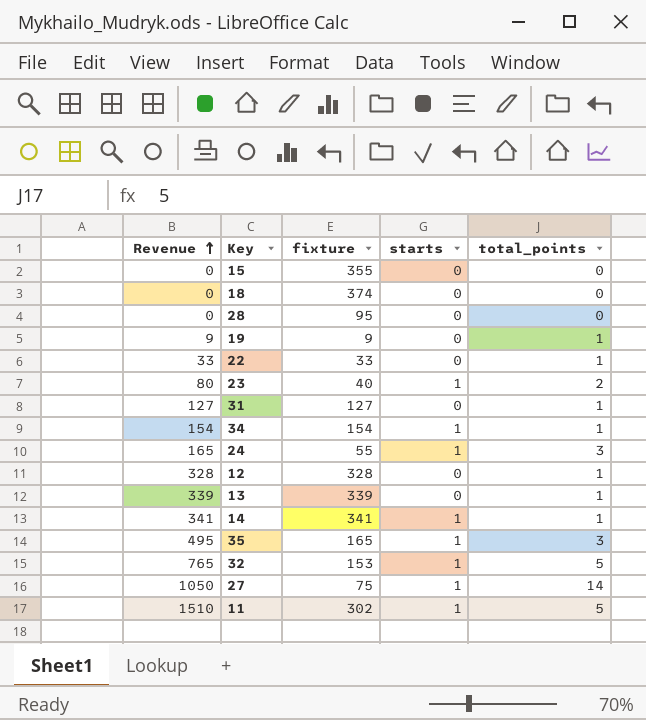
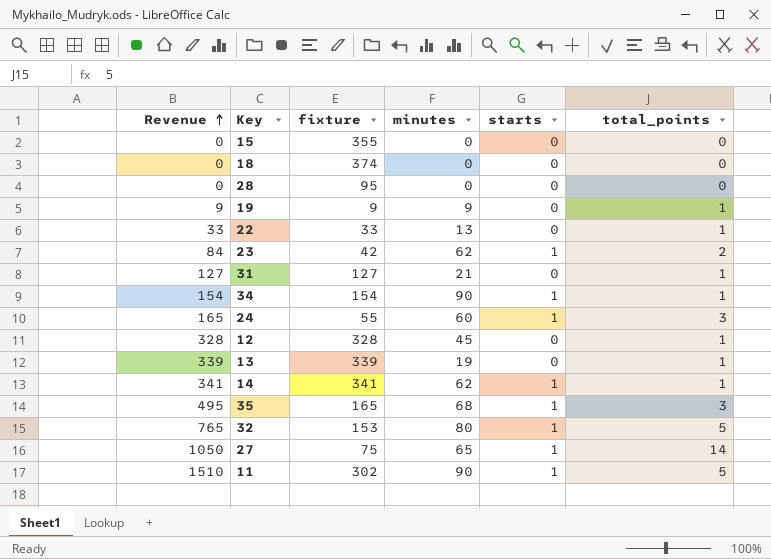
column minutes | position: none -> 4
23 | Revenue: 80 -> 84
23 | fixture: 40 -> 42

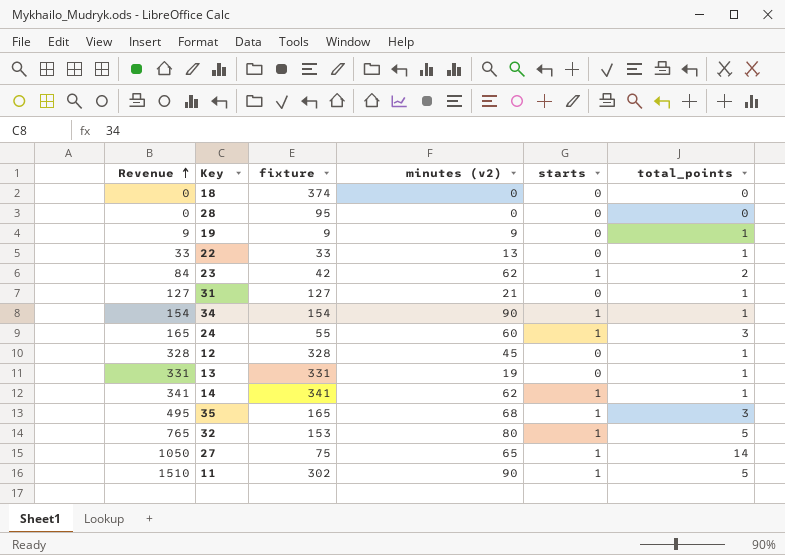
column name: minutes -> minutes (v2)
row 15: 0 | 355 | 0 | 0 | 0 -> none
13 | Revenue: 339 -> 331
13 | fixture: 339 -> 331

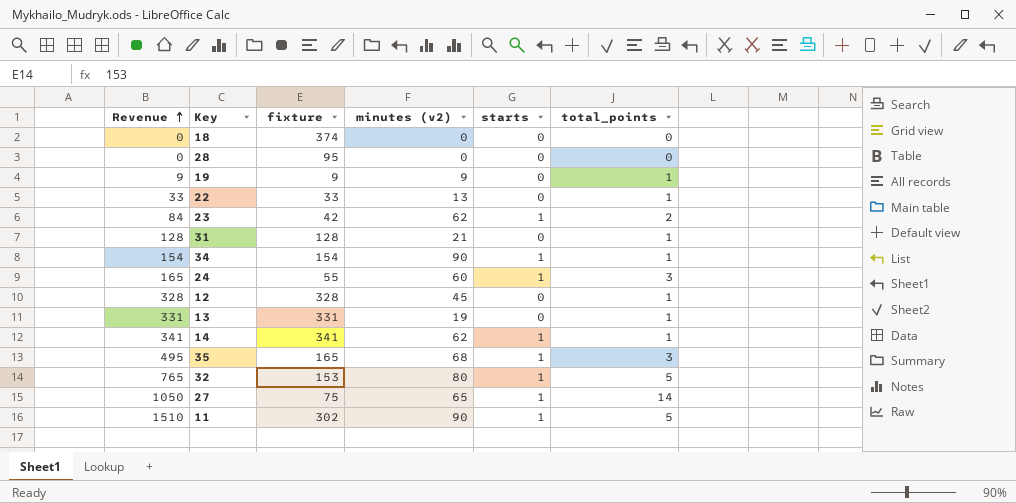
31 | Revenue: 127 -> 128
31 | fixture: 127 -> 128

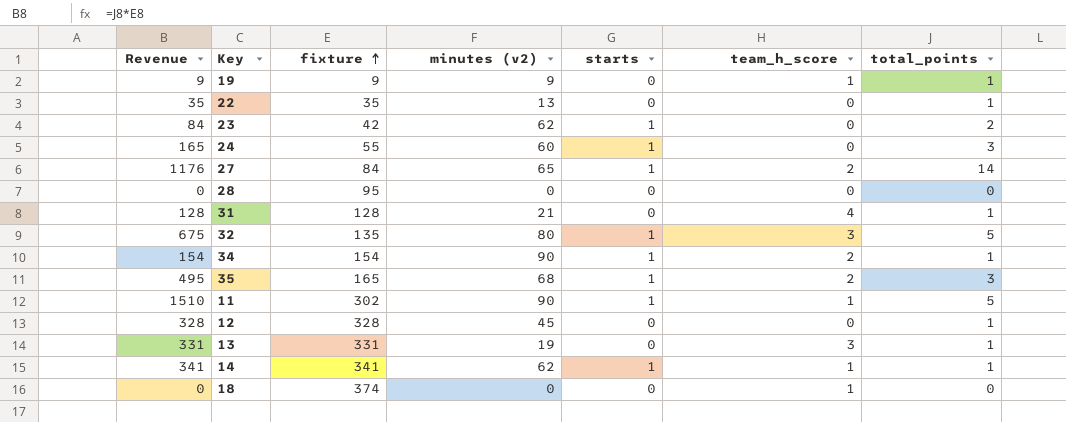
row order: Revenue ascending -> fixture ascending
column team_h_score | position: none -> 6
22 | Revenue: 33 -> 35
22 | fixture: 33 -> 35
27 | Revenue: 1050 -> 1176
27 | fixture: 75 -> 84
32 | Revenue: 765 -> 675
32 | fixture: 153 -> 135

